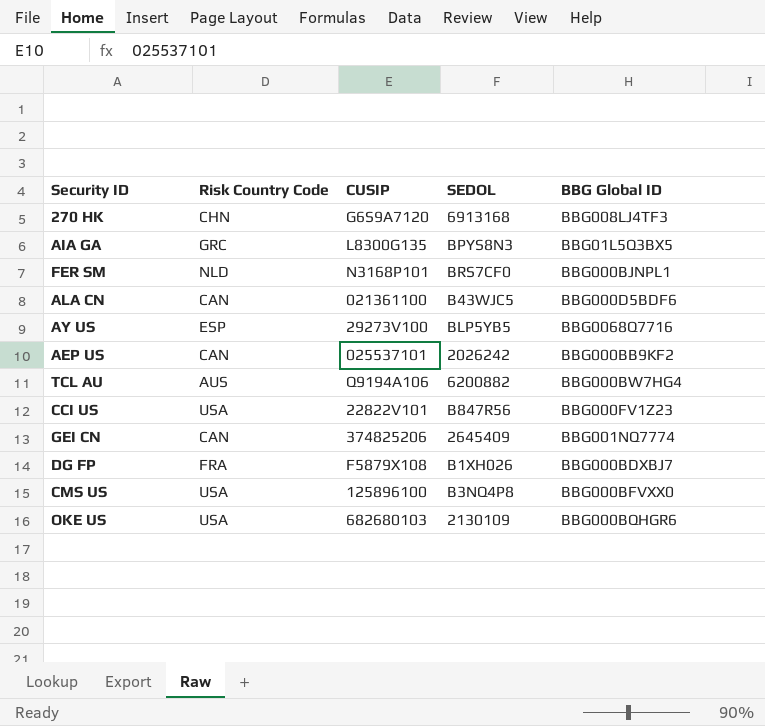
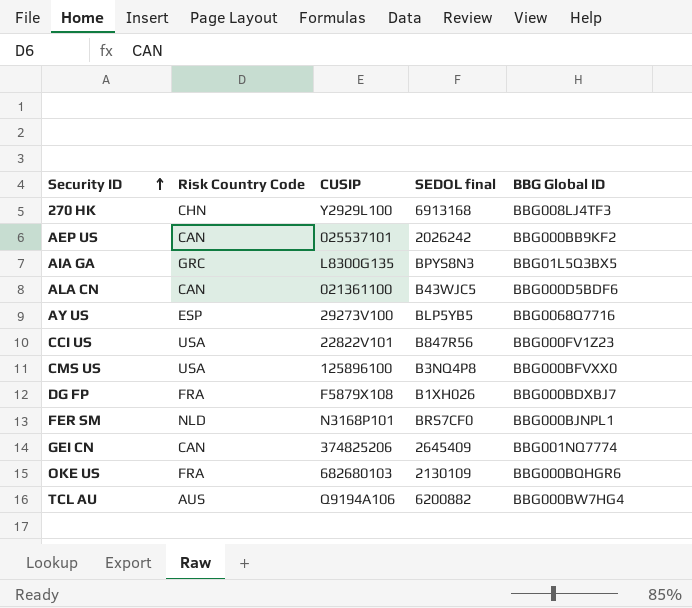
row order: none -> Security ID ascending
column name: SEDOL -> SEDOL final
270 HK | CUSIP: G6S9A7120 -> Y2929L100
OKE US | Risk Country Code: USA -> FRA

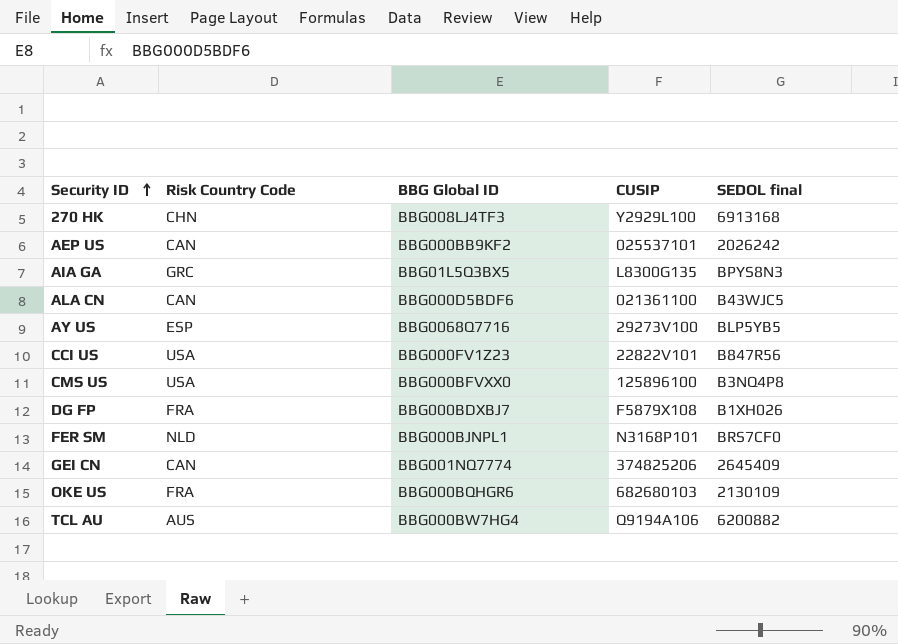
column BBG Global ID | position: 5 -> 3

